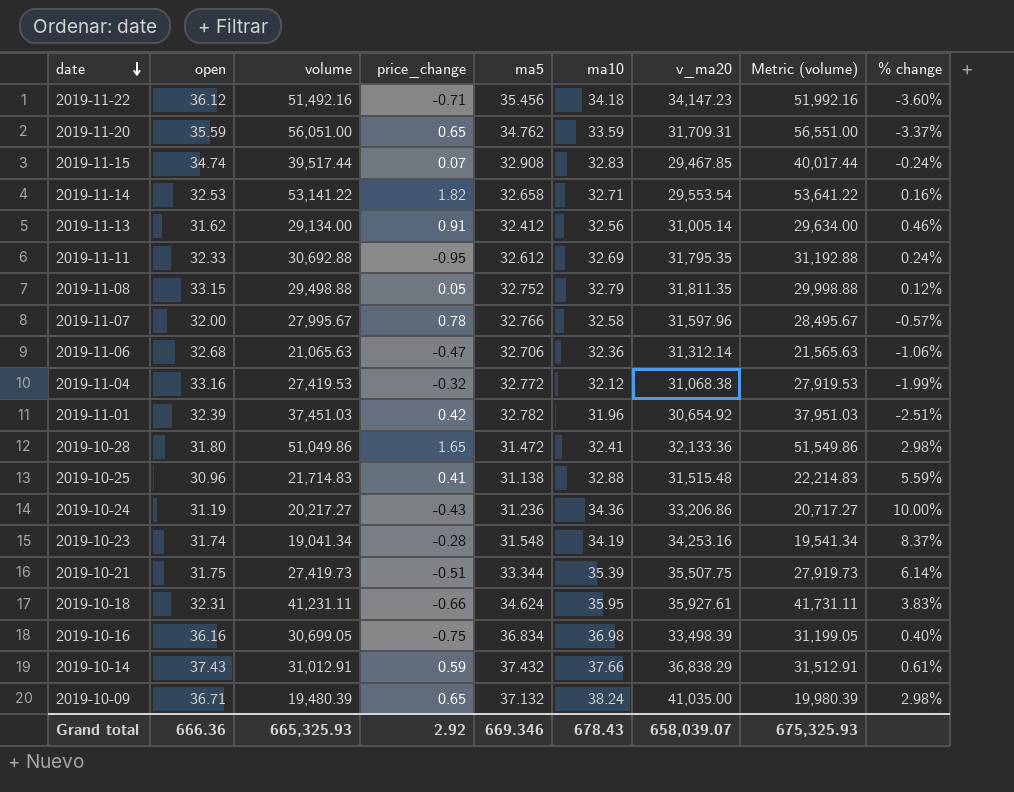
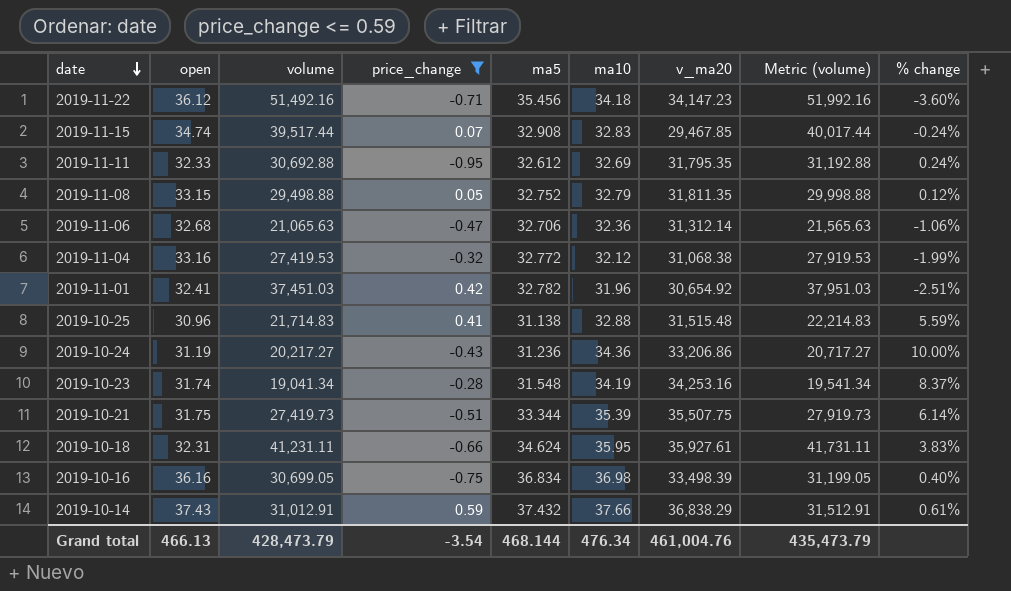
filter: none -> price_change <= 0.59
2019-11-01 | open: 32.39 -> 32.41
Grand total | open: 666.36 -> 466.13
Grand total | volume: 665,325.93 -> 428,473.79
Grand total | price_change: 2.92 -> -3.54
Grand total | ma5: 669.346 -> 468.144
Grand total | ma10: 678.43 -> 476.34
Grand total | v_ma20: 658,039.07 -> 461,004.76
Grand total | Metric (volume): 675,325.93 -> 435,473.79

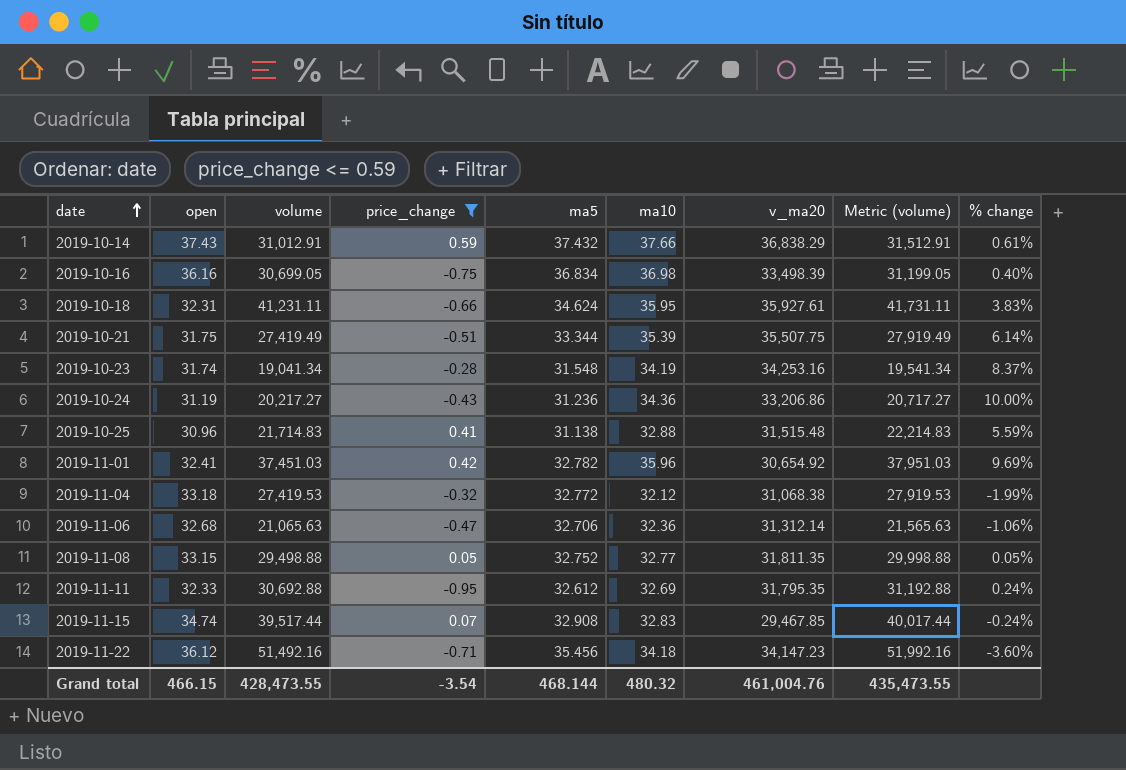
row order: date descending -> date ascending
2019-10-21 | volume: 27,419.73 -> 27,419.49
2019-10-21 | Metric (volume): 27,919.73 -> 27,919.49
2019-11-01 | ma10: 31.96 -> 35.96
2019-11-01 | % change: -2.51% -> 9.69%
2019-11-04 | open: 33.16 -> 33.18
2019-11-08 | ma10: 32.79 -> 32.77
2019-11-08 | % change: 0.12% -> 0.05%
Grand total | open: 466.13 -> 466.15
Grand total | volume: 428,473.79 -> 428,473.55
Grand total | ma10: 476.34 -> 480.32
Grand total | Metric (volume): 435,473.79 -> 435,473.55

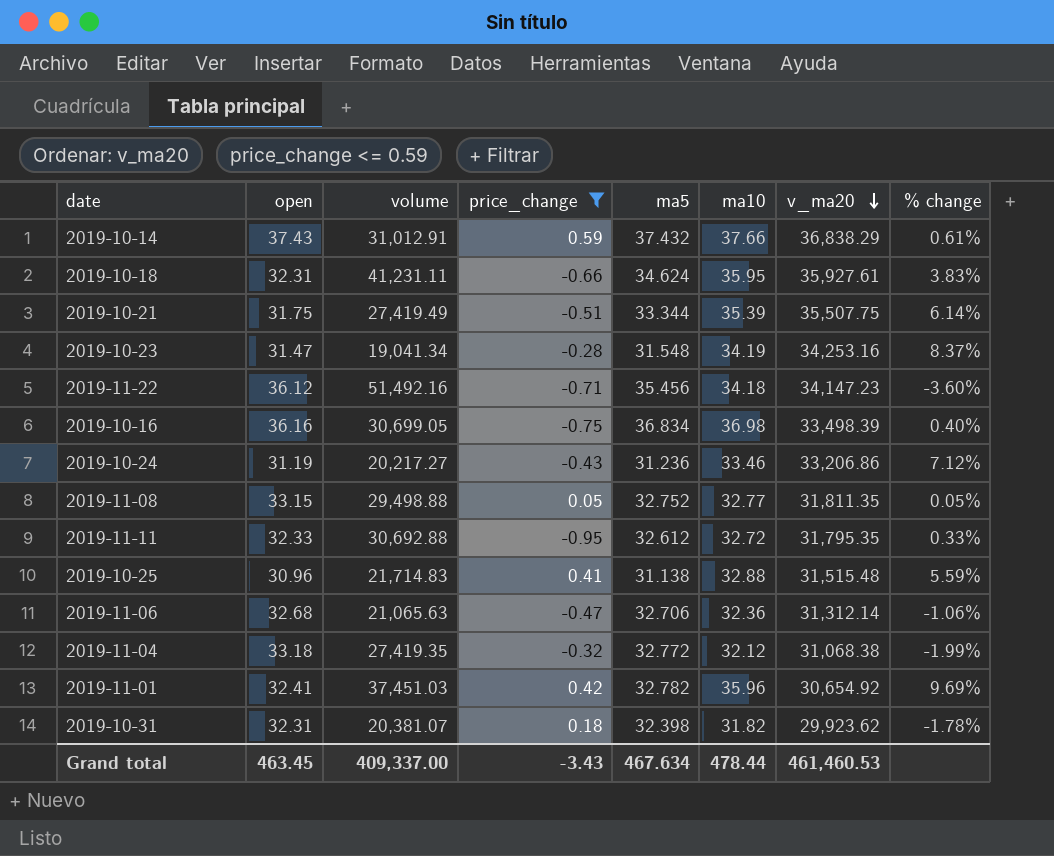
row order: date ascending -> v_ma20 descending
column Metric (volume) | formula: [volume] + 500 -> none
row 2019-11-15: 34.74 | 39,517.44 | 0.07 | 32.908 | 32.83 | 29,467.85 | 40,017.44 | -0.24% -> none
2019-10-23 | open: 31.74 -> 31.47
2019-10-24 | ma10: 34.36 -> 33.46
2019-10-24 | % change: 10.00% -> 7.12%
2019-11-11 | ma10: 32.69 -> 32.72
2019-11-11 | % change: 0.24% -> 0.33%
2019-11-04 | volume: 27,419.53 -> 27,419.35
row 2019-10-31: none -> 32.31 | 20,381.07 | 0.18 | 32.398 | 31.82 | 29,923.62 | -1.78%
Grand total | open: 466.15 -> 463.45
Grand total | volume: 428,473.55 -> 409,337.00
Grand total | price_change: -3.54 -> -3.43
Grand total | ma5: 468.144 -> 467.634
Grand total | ma10: 480.32 -> 478.44
Grand total | v_ma20: 461,004.76 -> 461,460.53

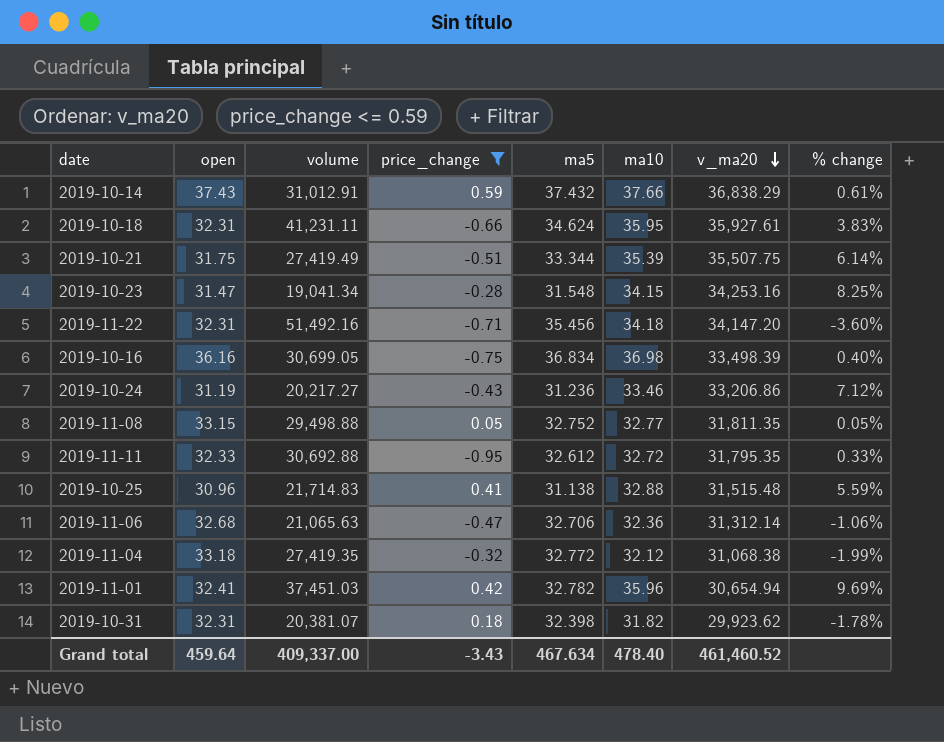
2019-10-23 | ma10: 34.19 -> 34.15
2019-10-23 | % change: 8.37% -> 8.25%
2019-11-22 | open: 36.12 -> 32.31
2019-11-22 | v_ma20: 34,147.23 -> 34,147.20
2019-11-01 | v_ma20: 30,654.92 -> 30,654.94
Grand total | open: 463.45 -> 459.64
Grand total | ma10: 478.44 -> 478.40
Grand total | v_ma20: 461,460.53 -> 461,460.52

